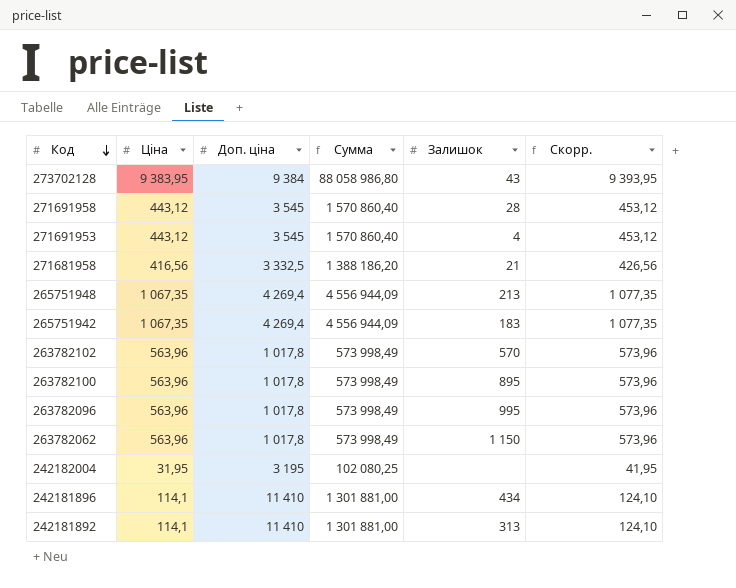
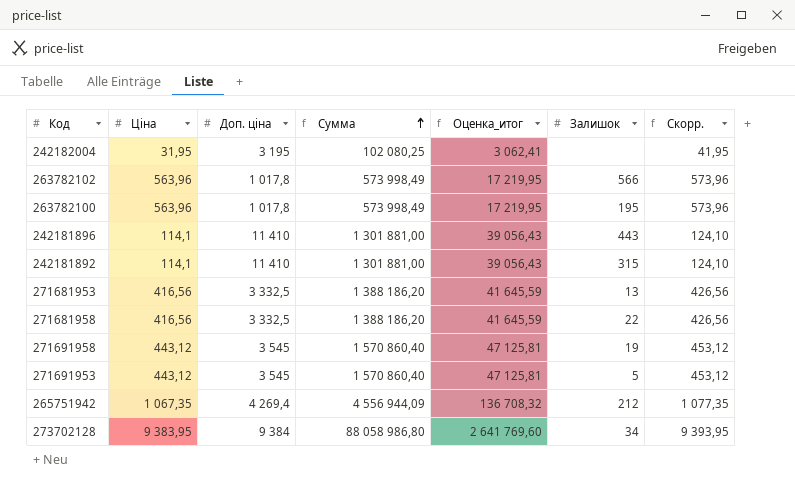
row order: Код descending -> Сумма ascending
column Оценка_итог | formula: none -> [Сумма] * 0,03
row 265751948: 1 067,35 | 4 269,4 | 4 556 944,09 | 213 | 1 077,35 -> none
row 263782096: 563,96 | 1 017,8 | 573 998,49 | 995 | 573,96 -> none
row 263782062: 563,96 | 1 017,8 | 573 998,49 | 1 150 | 573,96 -> none
263782102 | Залишок: 570 -> 566
263782100 | Залишок: 895 -> 195
242181896 | Залишок: 434 -> 443
242181892 | Залишок: 313 -> 315
row 271681953: none -> 416,56 | 3 332,5 | 1 388 186,20 | 41 645,59 | 13 | 426,56
271681958 | Залишок: 21 -> 22
271691958 | Залишок: 28 -> 19
271691953 | Залишок: 4 -> 5
265751942 | Залишок: 183 -> 212
273702128 | Залишок: 43 -> 34

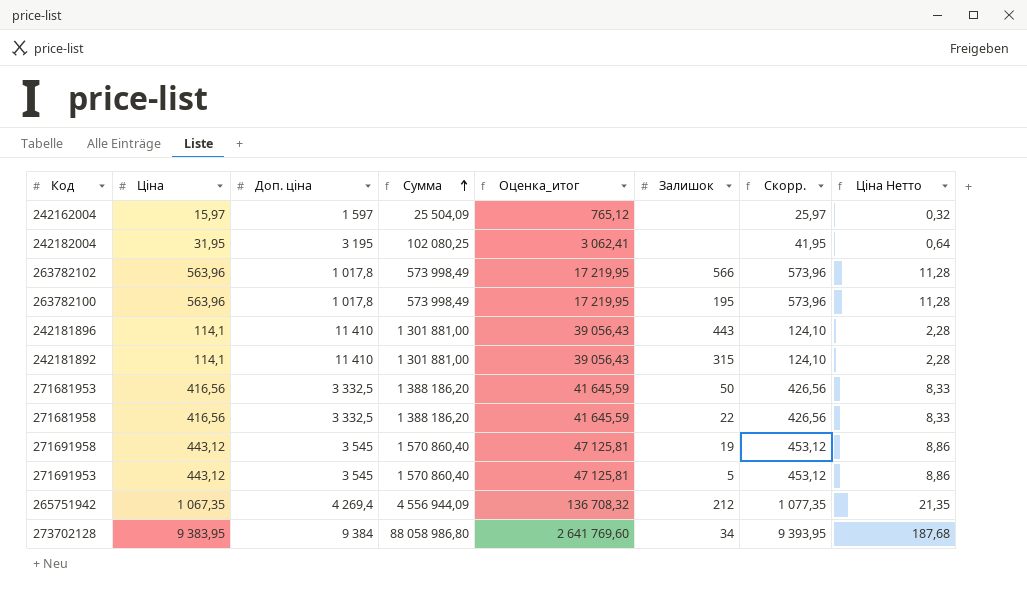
column Ціна Нетто | formula: none -> [Ціна] * 0,02
row 242162004: none -> 15,97 | 1 597 | 25 504,09 | 765,12 | none | 25,97 | 0,32
271681953 | Залишок: 13 -> 50

